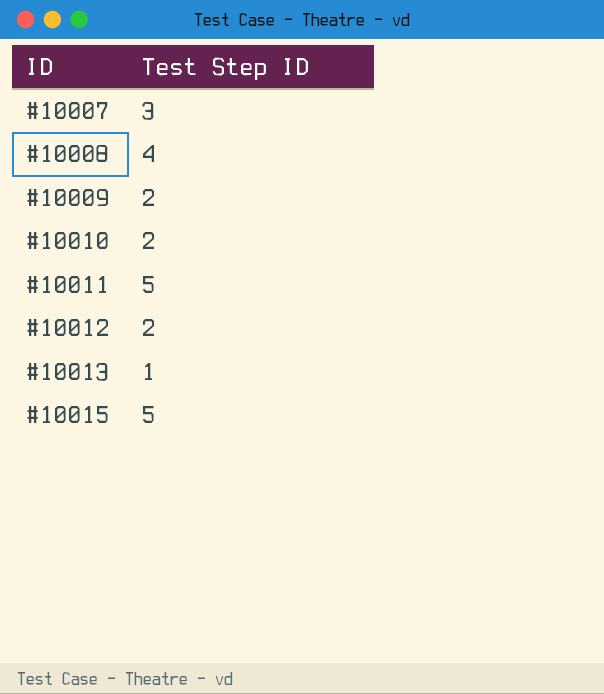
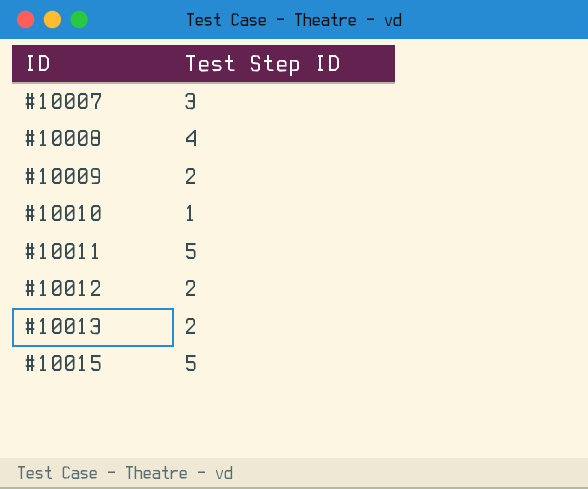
#10010 | Test Step ID: 2 -> 1
#10013 | Test Step ID: 1 -> 2

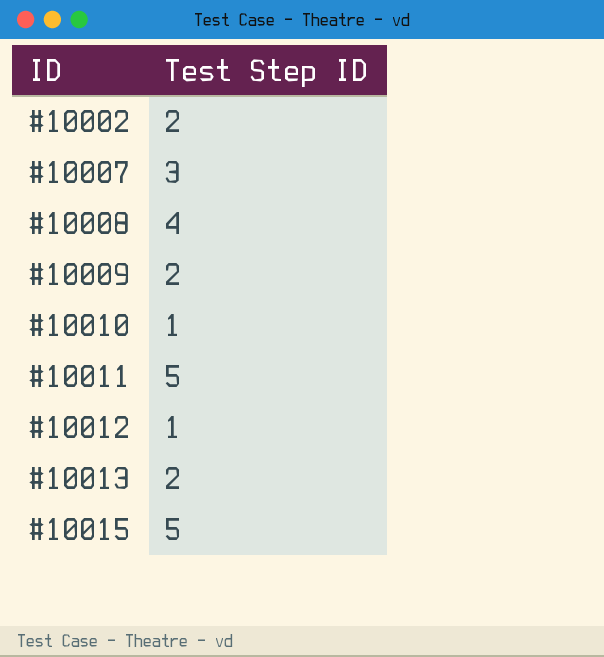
row #10002: none -> 2
#10012 | Test Step ID: 2 -> 1

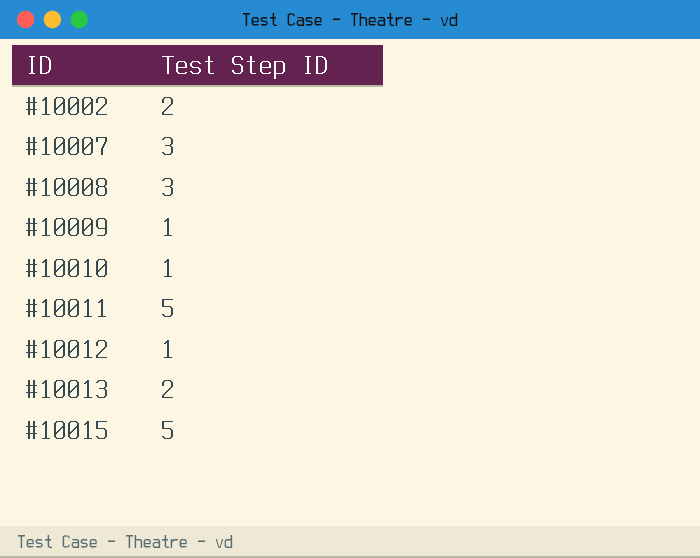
#10008 | Test Step ID: 4 -> 3
#10009 | Test Step ID: 2 -> 1

